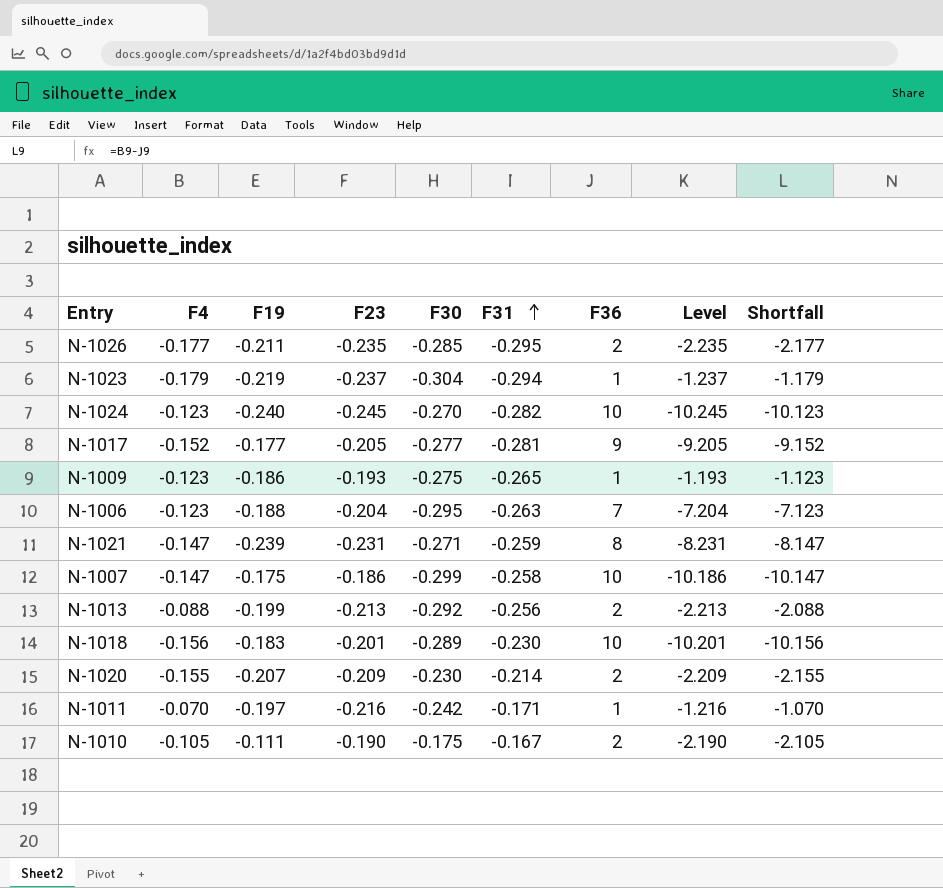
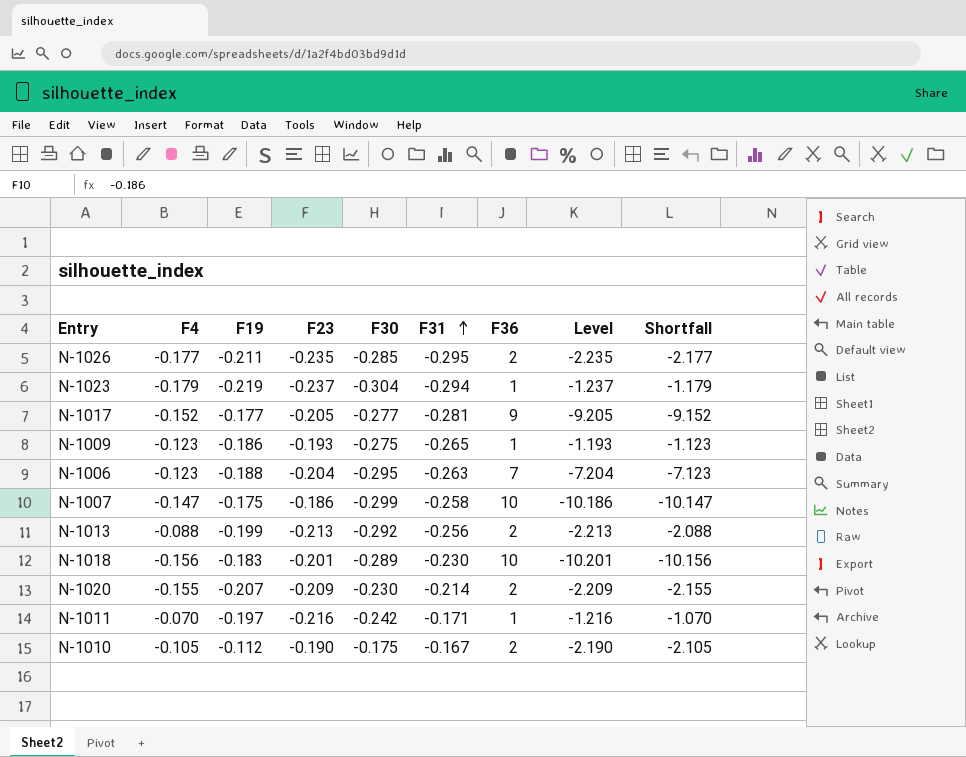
row N-1024: -0.123 | -0.240 | -0.245 | -0.270 | -0.282 | 10 | -10.245 | -10.123 -> none
row N-1021: -0.147 | -0.239 | -0.231 | -0.271 | -0.259 | 8 | -8.231 | -8.147 -> none
N-1010 | F19: -0.111 -> -0.112

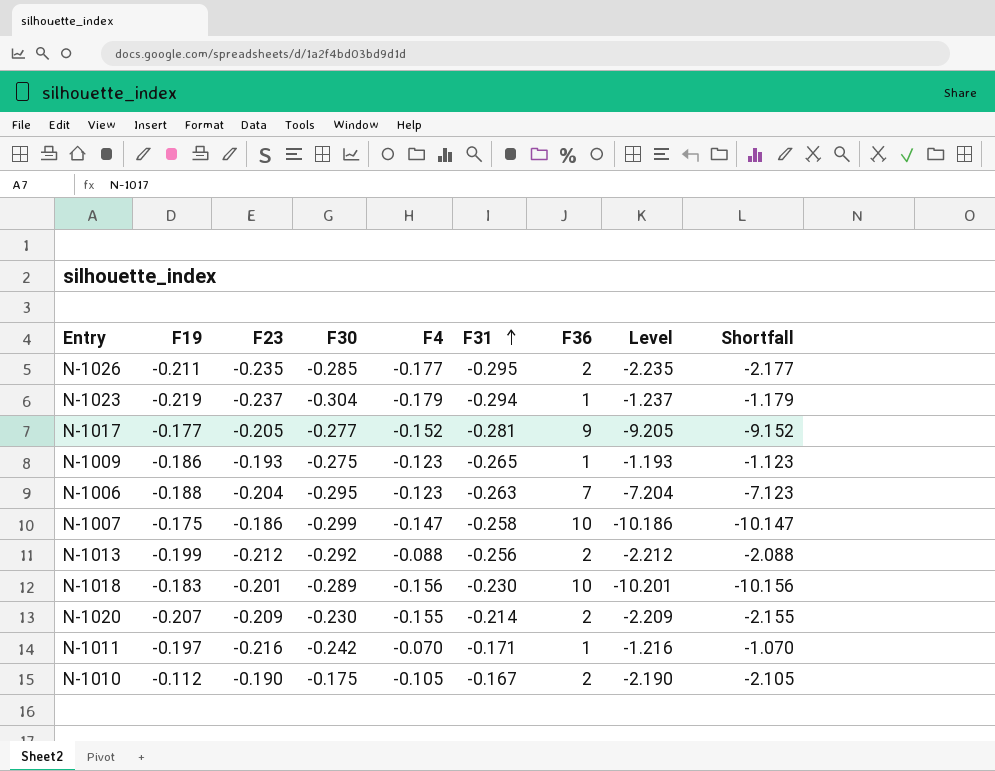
column F4 | position: 2 -> 5
N-1013 | F23: -0.213 -> -0.212
N-1013 | Level: -2.213 -> -2.212

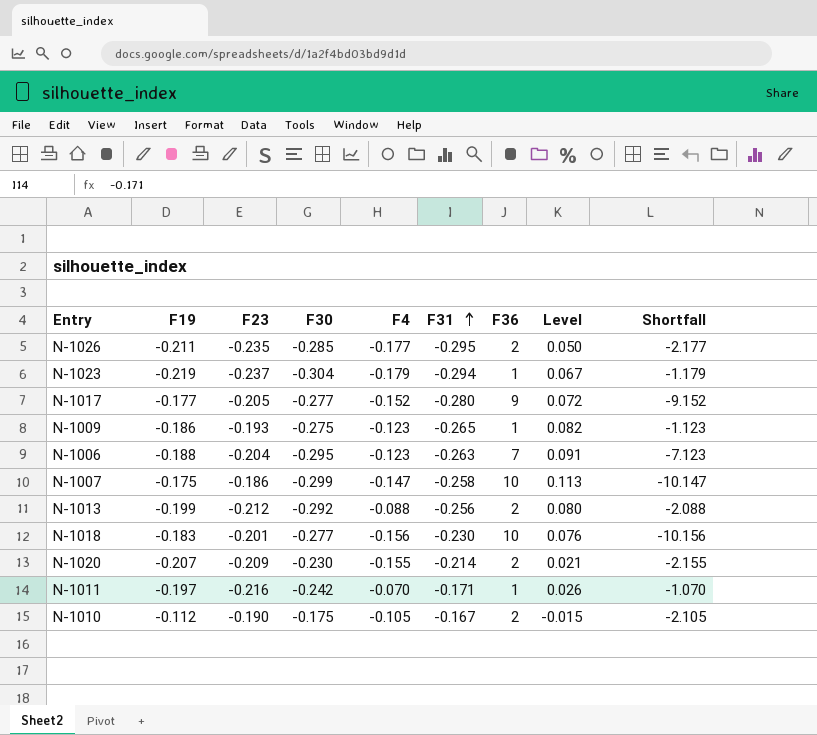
column Level | formula: [F23] - [F36] -> [F23] - [F30]
N-1017 | F31: -0.281 -> -0.280
N-1018 | F30: -0.289 -> -0.277

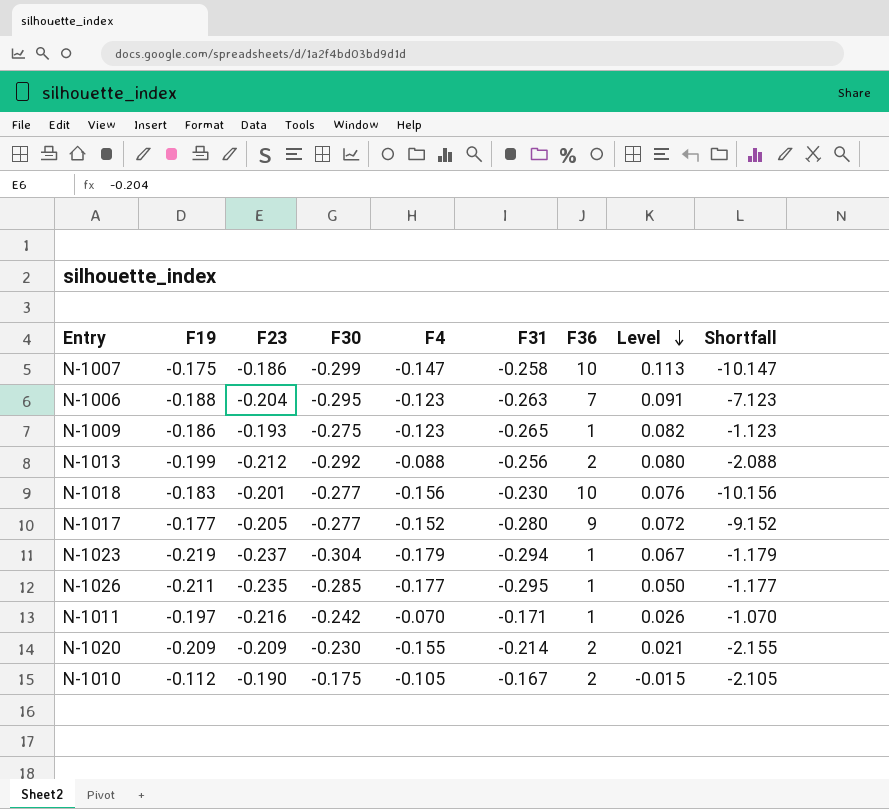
row order: F31 ascending -> Level descending
N-1026 | F36: 2 -> 1
N-1026 | Shortfall: -2.177 -> -1.177
N-1020 | F19: -0.207 -> -0.209

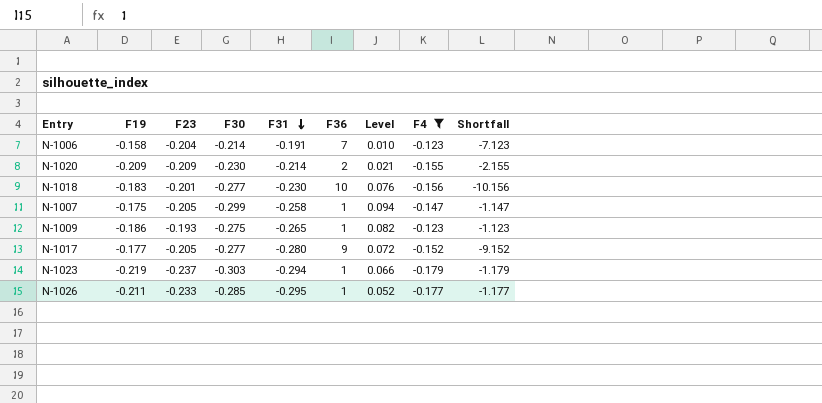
filter: none -> F4 <= -0.123
row order: Level descending -> F31 descending
column F4 | position: 5 -> 8
N-1006 | F19: -0.188 -> -0.158
N-1006 | F30: -0.295 -> -0.214
N-1006 | F31: -0.263 -> -0.191
N-1006 | Level: 0.091 -> 0.010
N-1007 | F23: -0.186 -> -0.205
N-1007 | F36: 10 -> 1
N-1007 | Level: 0.113 -> 0.094
N-1007 | Shortfall: -10.147 -> -1.147
N-1023 | F30: -0.304 -> -0.303
N-1023 | Level: 0.067 -> 0.066
N-1026 | F23: -0.235 -> -0.233
N-1026 | Level: 0.050 -> 0.052

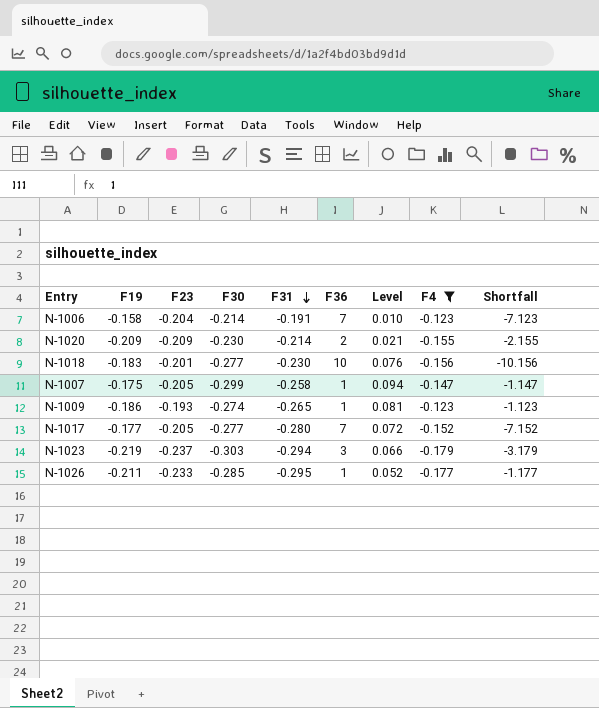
N-1009 | F30: -0.275 -> -0.274
N-1009 | Level: 0.082 -> 0.081
N-1017 | F36: 9 -> 7
N-1017 | Shortfall: -9.152 -> -7.152
N-1023 | F36: 1 -> 3
N-1023 | Shortfall: -1.179 -> -3.179

